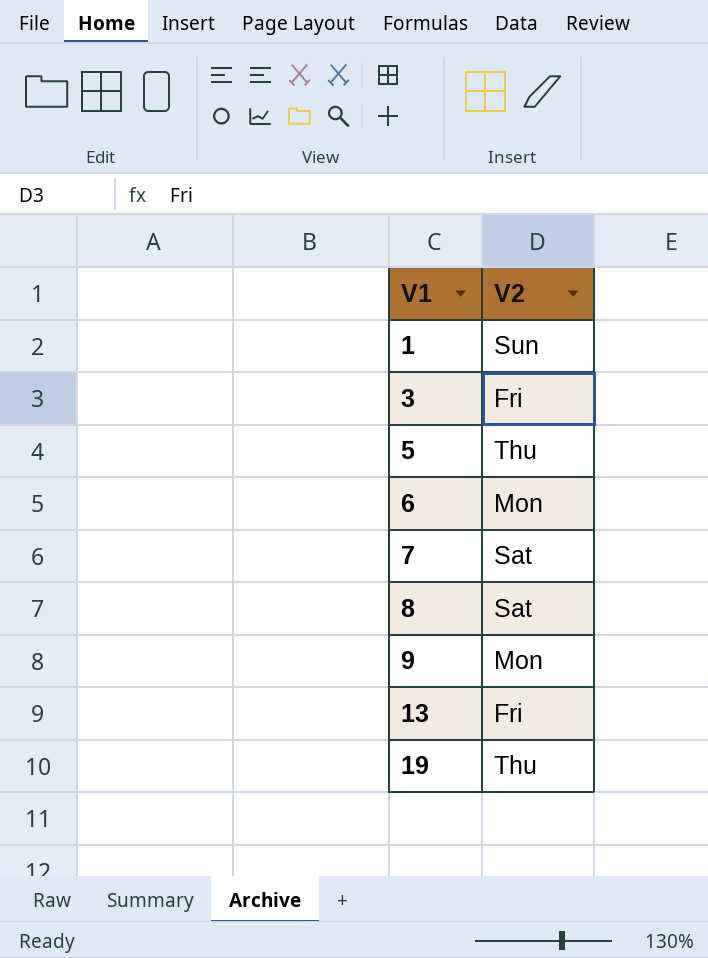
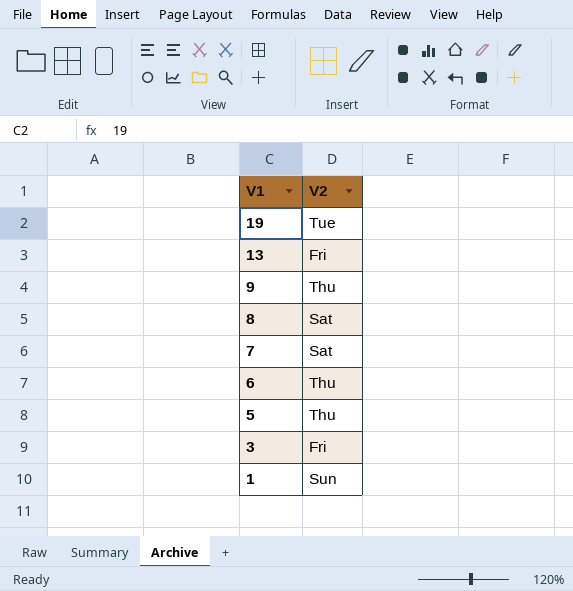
row order: V1 ascending -> V1 descending
19 | V2: Thu -> Tue
9 | V2: Mon -> Thu
6 | V2: Mon -> Thu

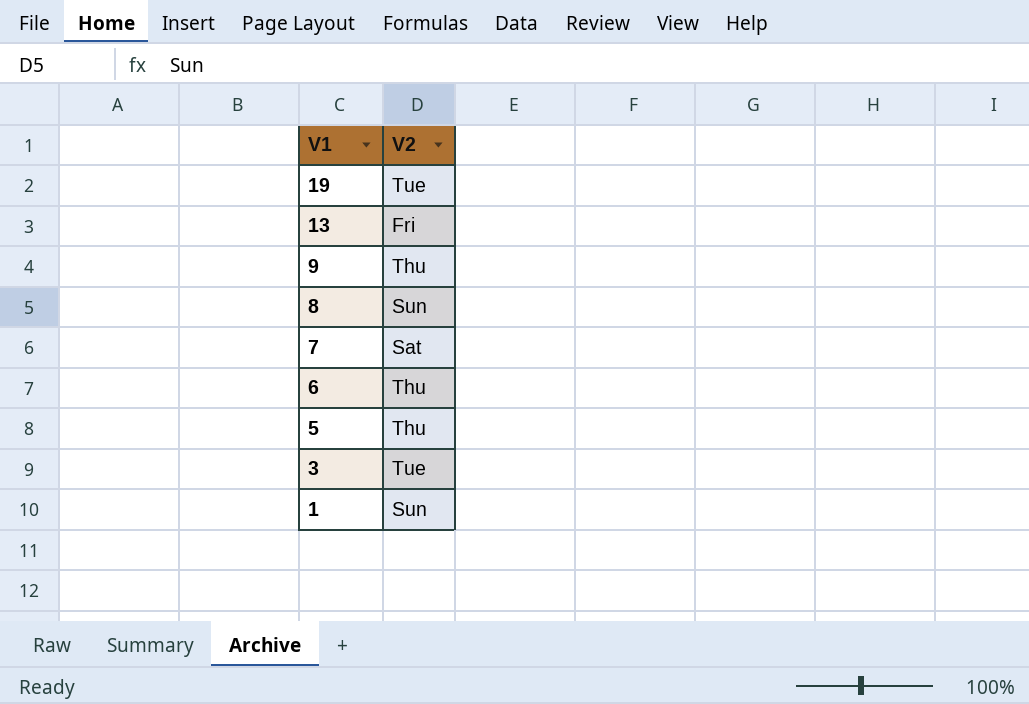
8 | V2: Sat -> Sun
3 | V2: Fri -> Tue

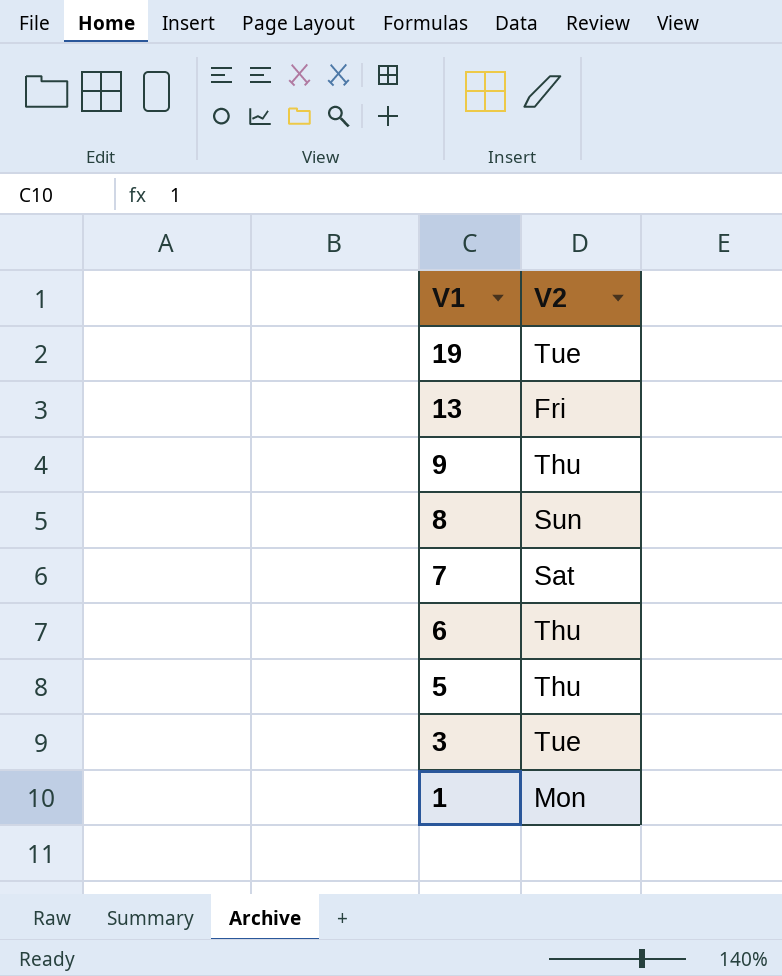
1 | V2: Sun -> Mon

